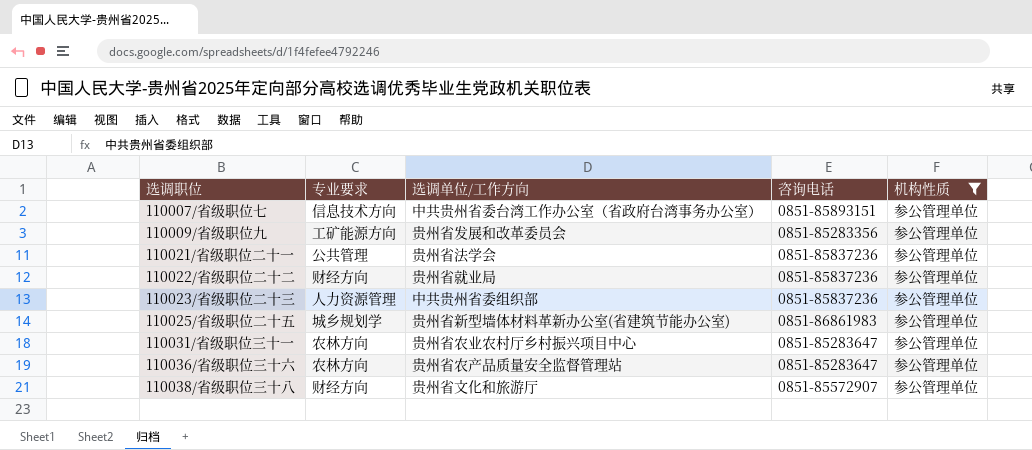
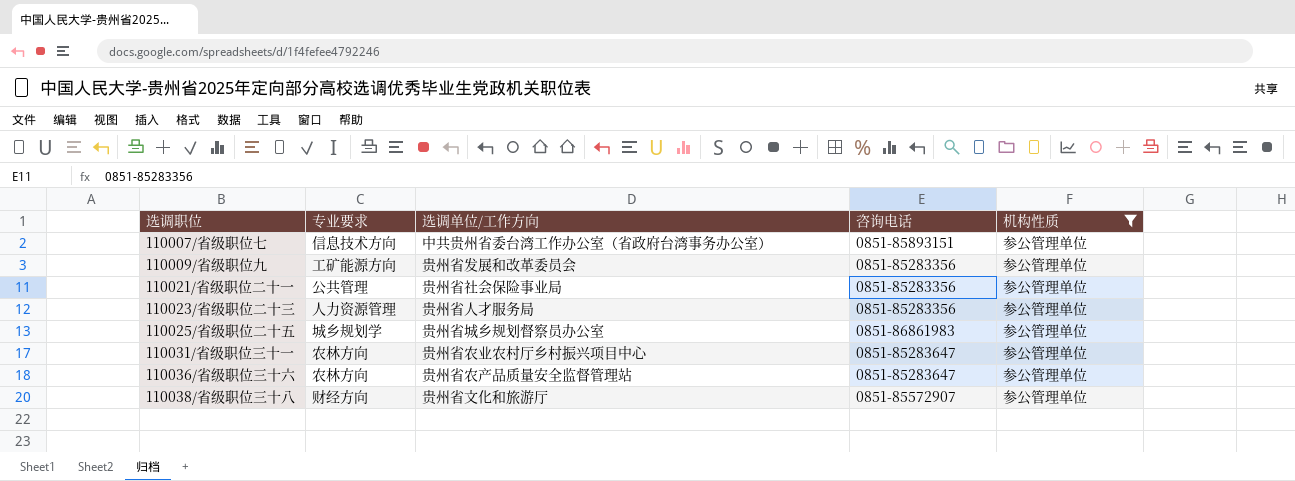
row 110022/省级职位二十二: 财经方向 | 贵州省就业局 | 0851-85837236 | 参公管理单位 -> none
110021/省级职位二十一 | 选调单位/工作方向: 贵州省法学会 -> 贵州省社会保险事业局
110021/省级职位二十一 | 咨询电话: 0851-85837236 -> 0851-85283356
110023/省级职位二十三 | 选调单位/工作方向: 中共贵州省委组织部 -> 贵州省人才服务局
110023/省级职位二十三 | 咨询电话: 0851-85837236 -> 0851-85283356
110025/省级职位二十五 | 选调单位/工作方向: 贵州省新型墙体材料革新办公室(省建筑节能办公室) -> 贵州省城乡规划督察员办公室

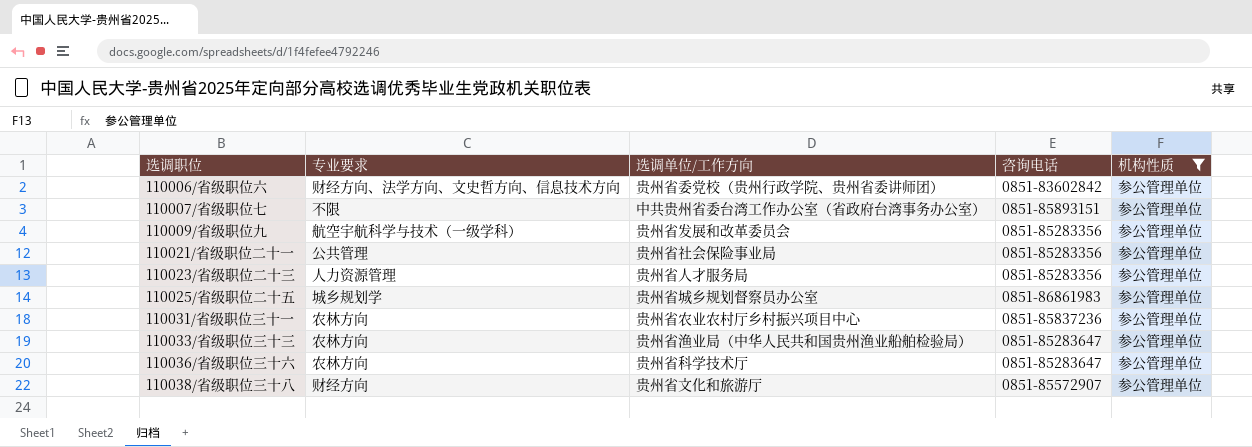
row 110006/省级职位六: none -> 财经方向、法学方向、文史哲方向、信息技术方向 | 贵州省委党校（贵州行政学院、贵州省委讲师团） | 0851-83602842 | 参公管理单位
110007/省级职位七 | 专业要求: 信息技术方向 -> 不限
110009/省级职位九 | 专业要求: 工矿能源方向 -> 航空宇航科学与技术（一级学科）
110031/省级职位三十一 | 咨询电话: 0851-85283647 -> 0851-85837236
row 110033/省级职位三十三: none -> 农林方向 | 贵州省渔业局（中华人民共和国贵州渔业船舶检验局） | 0851-85283647 | 参公管理单位
110036/省级职位三十六 | 选调单位/工作方向: 贵州省农产品质量安全监督管理站 -> 贵州省科学技术厅

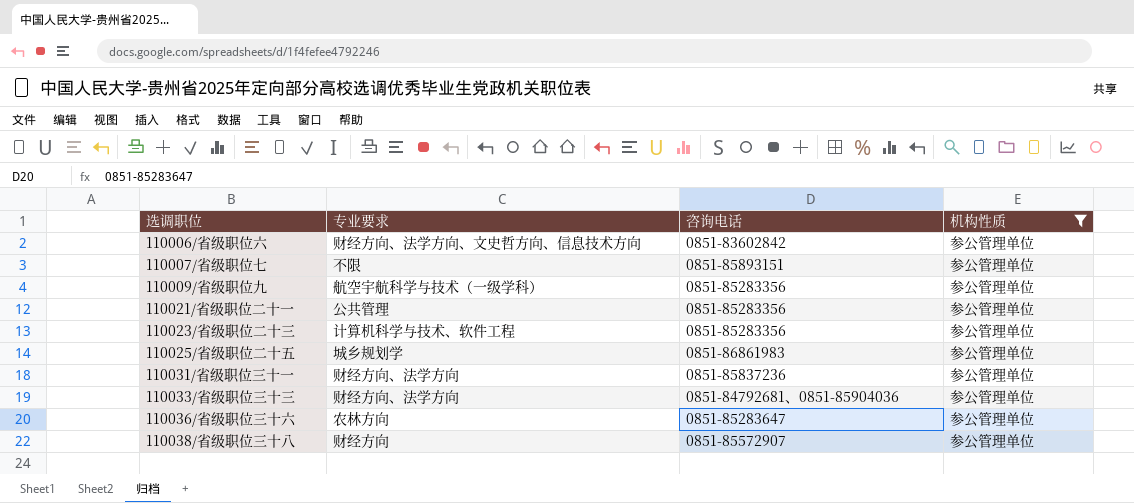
column 选调单位/工作方向 | position: 3 -> none
110023/省级职位二十三 | 专业要求: 人力资源管理 -> 计算机科学与技术、软件工程
110031/省级职位三十一 | 专业要求: 农林方向 -> 财经方向、法学方向
110033/省级职位三十三 | 专业要求: 农林方向 -> 财经方向、法学方向
110033/省级职位三十三 | 咨询电话: 0851-85283647 -> 0851-84792681、0851-85904036

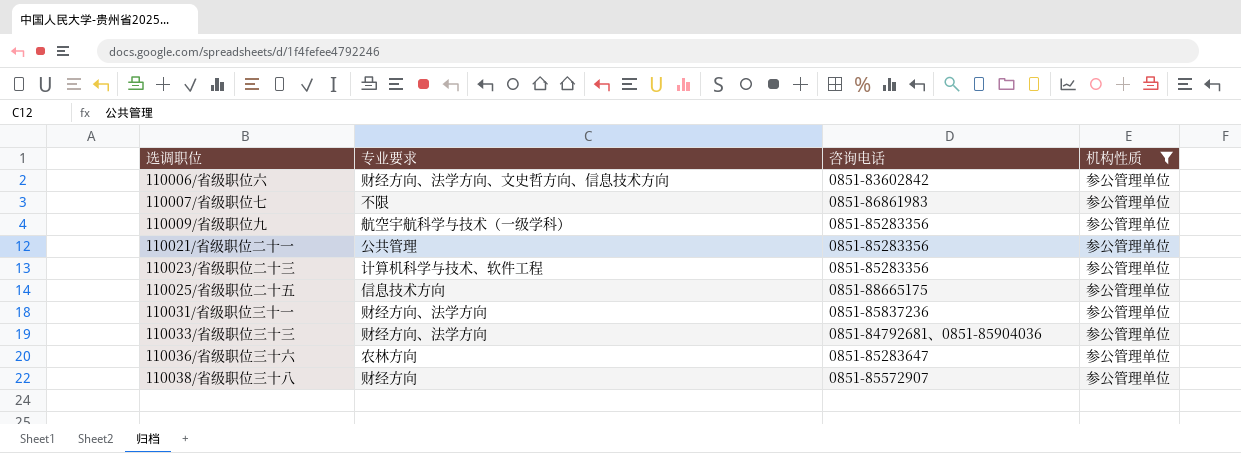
110007/省级职位七 | 咨询电话: 0851-85893151 -> 0851-86861983
110025/省级职位二十五 | 专业要求: 城乡规划学 -> 信息技术方向
110025/省级职位二十五 | 咨询电话: 0851-86861983 -> 0851-88665175

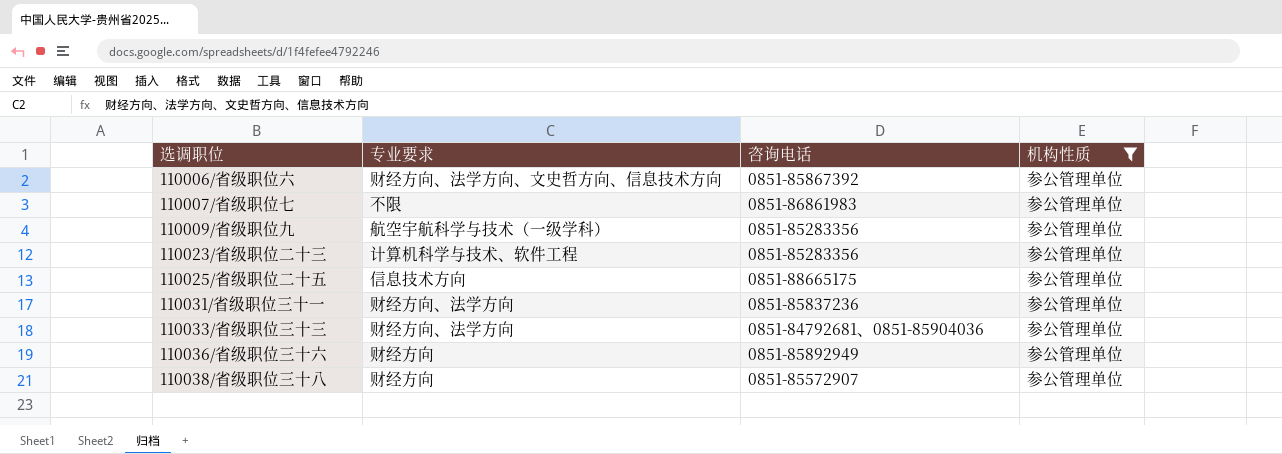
row 110021/省级职位二十一: 公共管理 | 0851-85283356 | 参公管理单位 -> none
110006/省级职位六 | 咨询电话: 0851-83602842 -> 0851-85867392
110036/省级职位三十六 | 专业要求: 农林方向 -> 财经方向
110036/省级职位三十六 | 咨询电话: 0851-85283647 -> 0851-85892949

